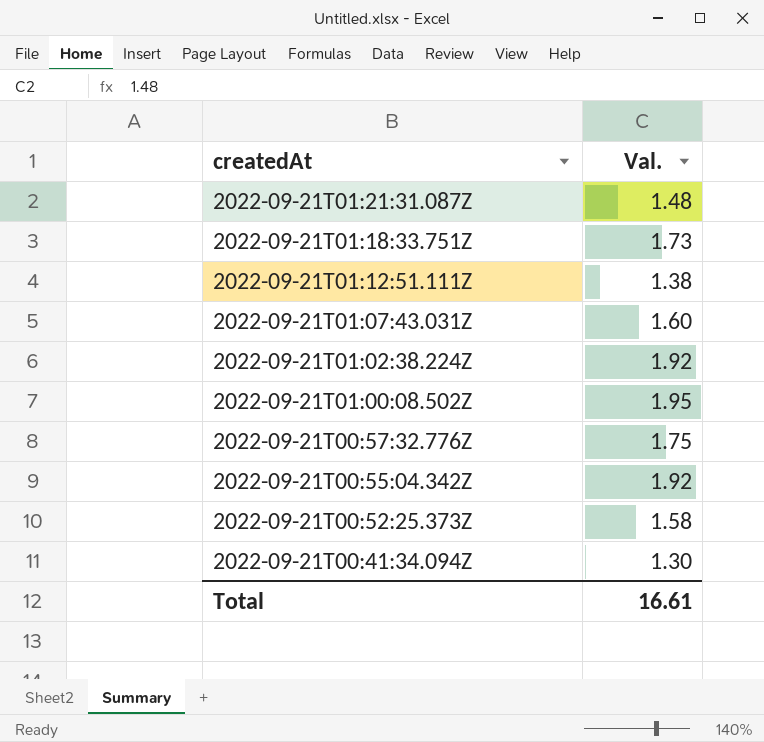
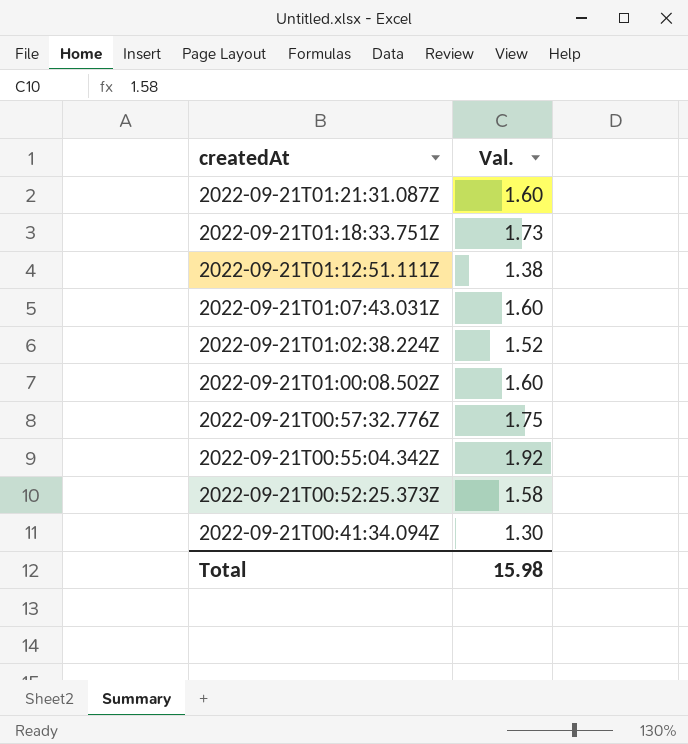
2022-09-21T01:21:31.087Z | Val.: 1.48 -> 1.60
2022-09-21T01:02:38.224Z | Val.: 1.92 -> 1.52
2022-09-21T01:00:08.502Z | Val.: 1.95 -> 1.60
Total | Val.: 16.61 -> 15.98

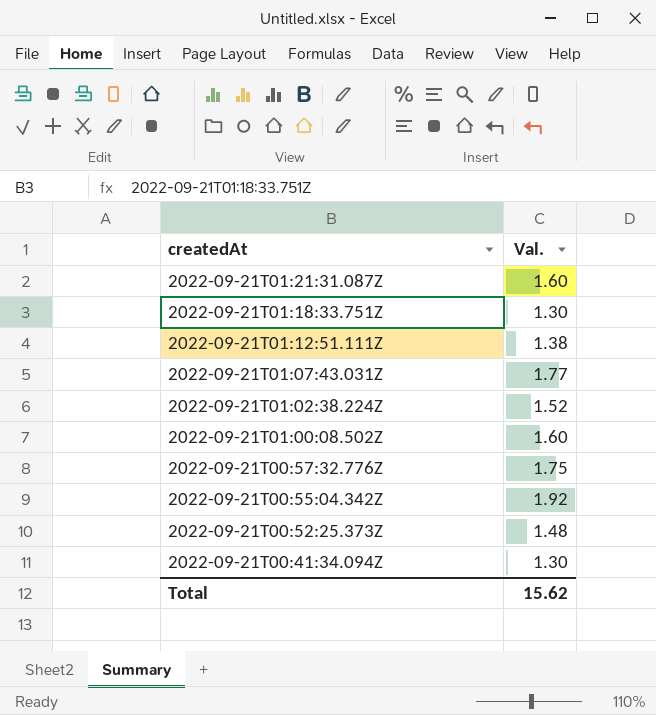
2022-09-21T01:18:33.751Z | Val.: 1.73 -> 1.30
2022-09-21T01:07:43.031Z | Val.: 1.60 -> 1.77
2022-09-21T00:52:25.373Z | Val.: 1.58 -> 1.48
Total | Val.: 15.98 -> 15.62

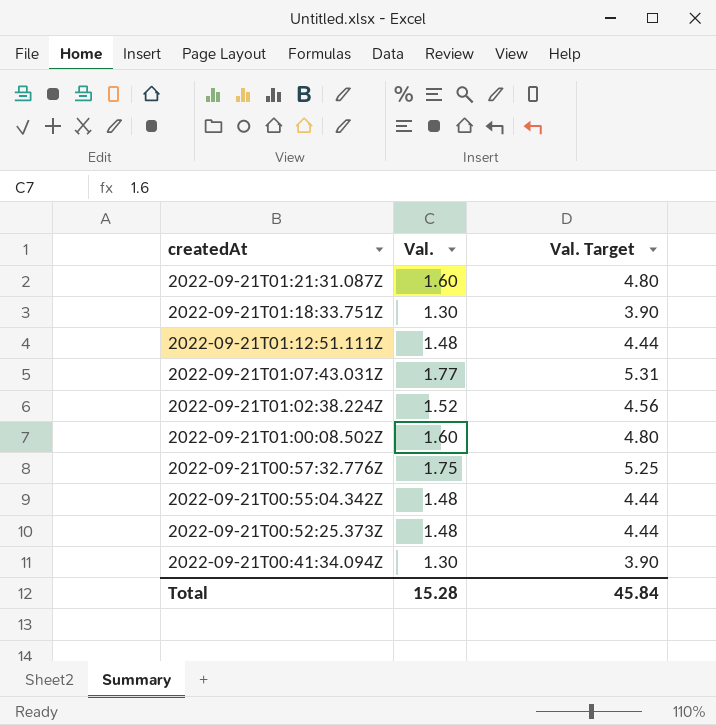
column Val. Target | formula: none -> [Val.] * 3
2022-09-21T01:12:51.111Z | Val.: 1.38 -> 1.48
2022-09-21T00:55:04.342Z | Val.: 1.92 -> 1.48
Total | Val.: 15.62 -> 15.28

